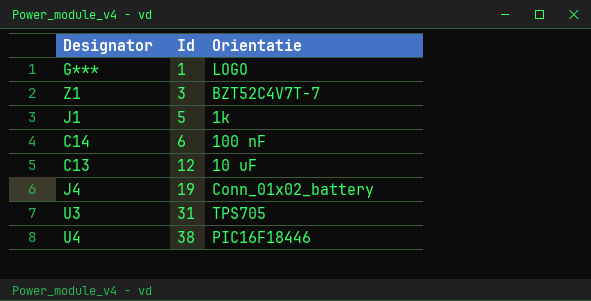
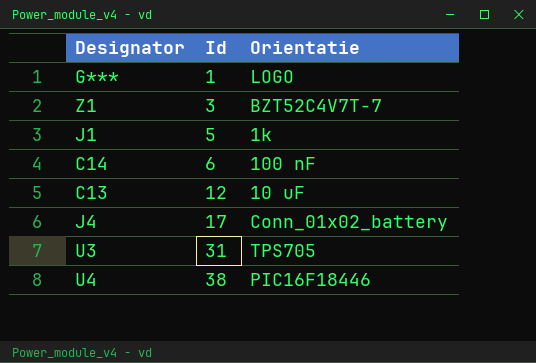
J4 | Id: 19 -> 17

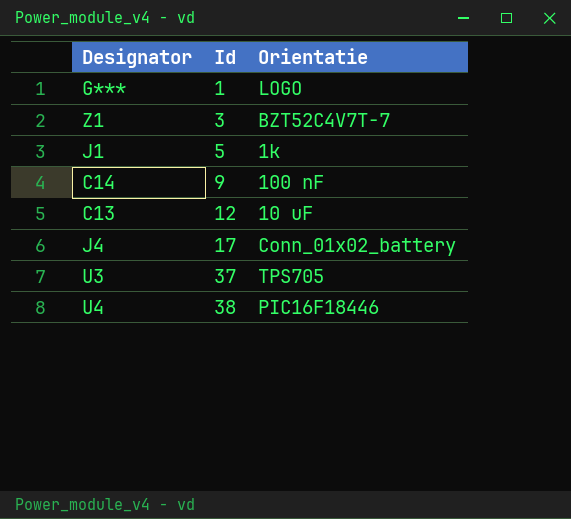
C14 | Id: 6 -> 9
U3 | Id: 31 -> 37

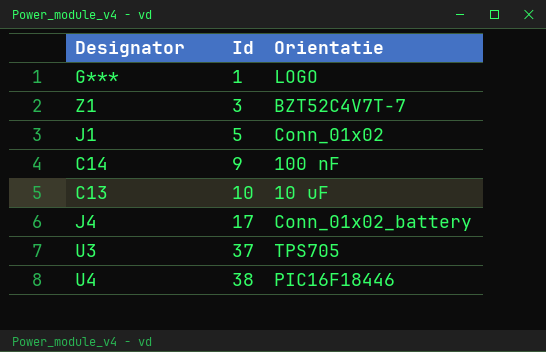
J1 | Orientatie: 1k -> Conn_01x02
C13 | Id: 12 -> 10

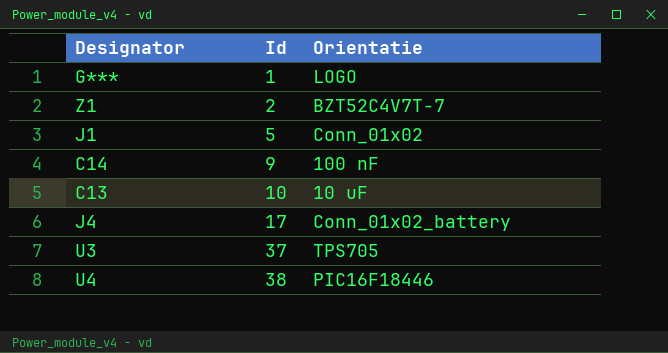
Z1 | Id: 3 -> 2

